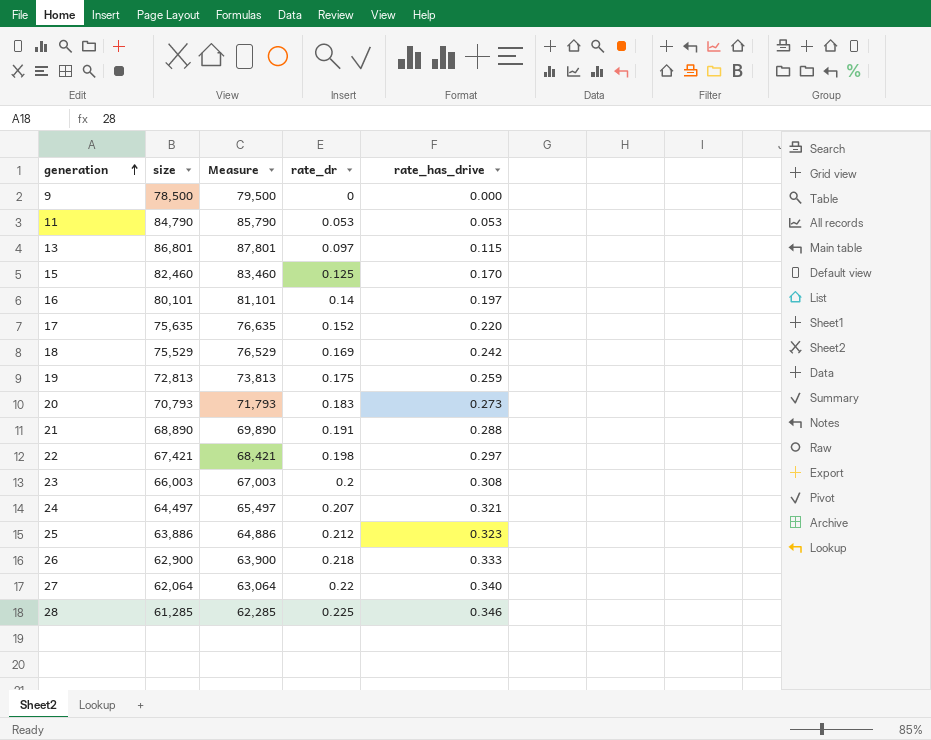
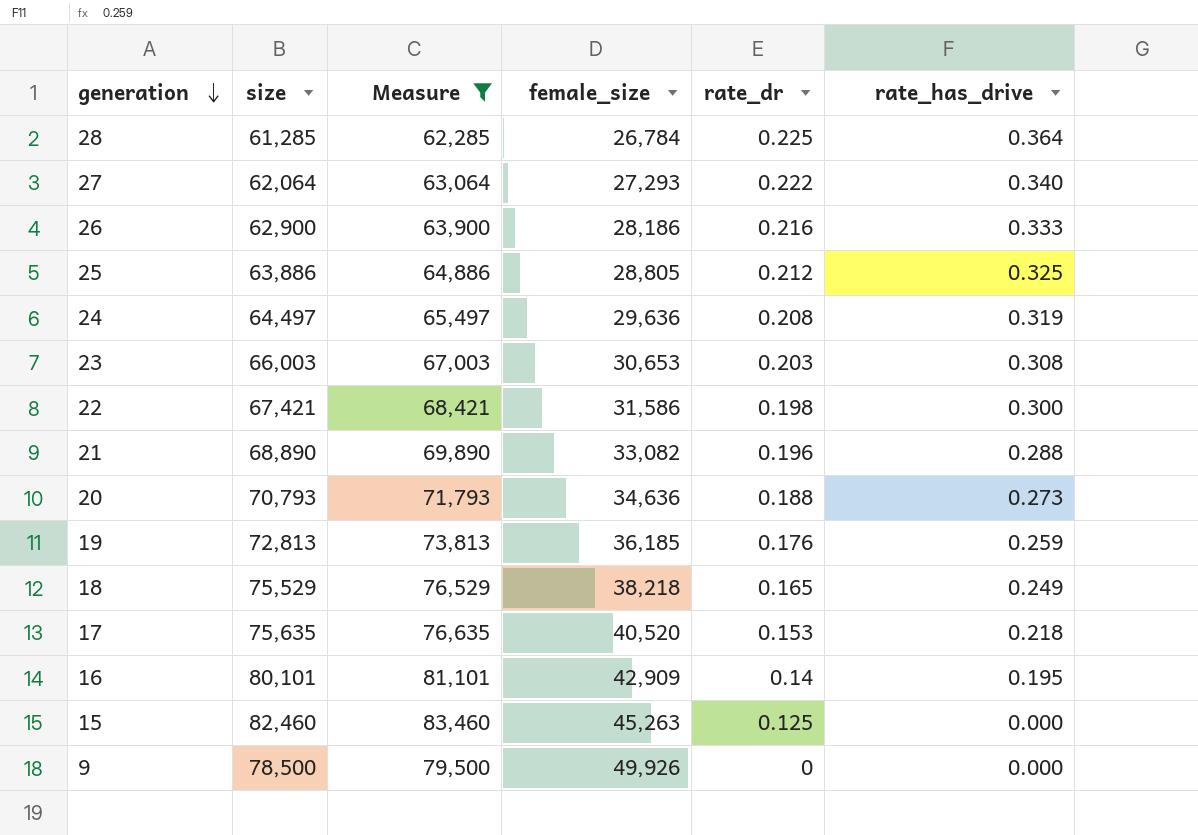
filter: none -> Measure <= 83,460
row order: generation ascending -> generation descending
column female_size | position: none -> 4
28 | rate_has_drive: 0.346 -> 0.364
27 | rate_dr: 0.22 -> 0.222
26 | rate_dr: 0.218 -> 0.216
25 | rate_has_drive: 0.323 -> 0.325
24 | rate_dr: 0.207 -> 0.208
24 | rate_has_drive: 0.321 -> 0.319
23 | rate_dr: 0.2 -> 0.203
22 | rate_has_drive: 0.297 -> 0.300
21 | rate_dr: 0.191 -> 0.196
20 | rate_dr: 0.183 -> 0.188
19 | rate_dr: 0.175 -> 0.176
18 | rate_dr: 0.169 -> 0.165
18 | rate_has_drive: 0.242 -> 0.249
17 | rate_dr: 0.152 -> 0.153
17 | rate_has_drive: 0.220 -> 0.218
16 | rate_has_drive: 0.197 -> 0.195
15 | rate_has_drive: 0.170 -> 0.000

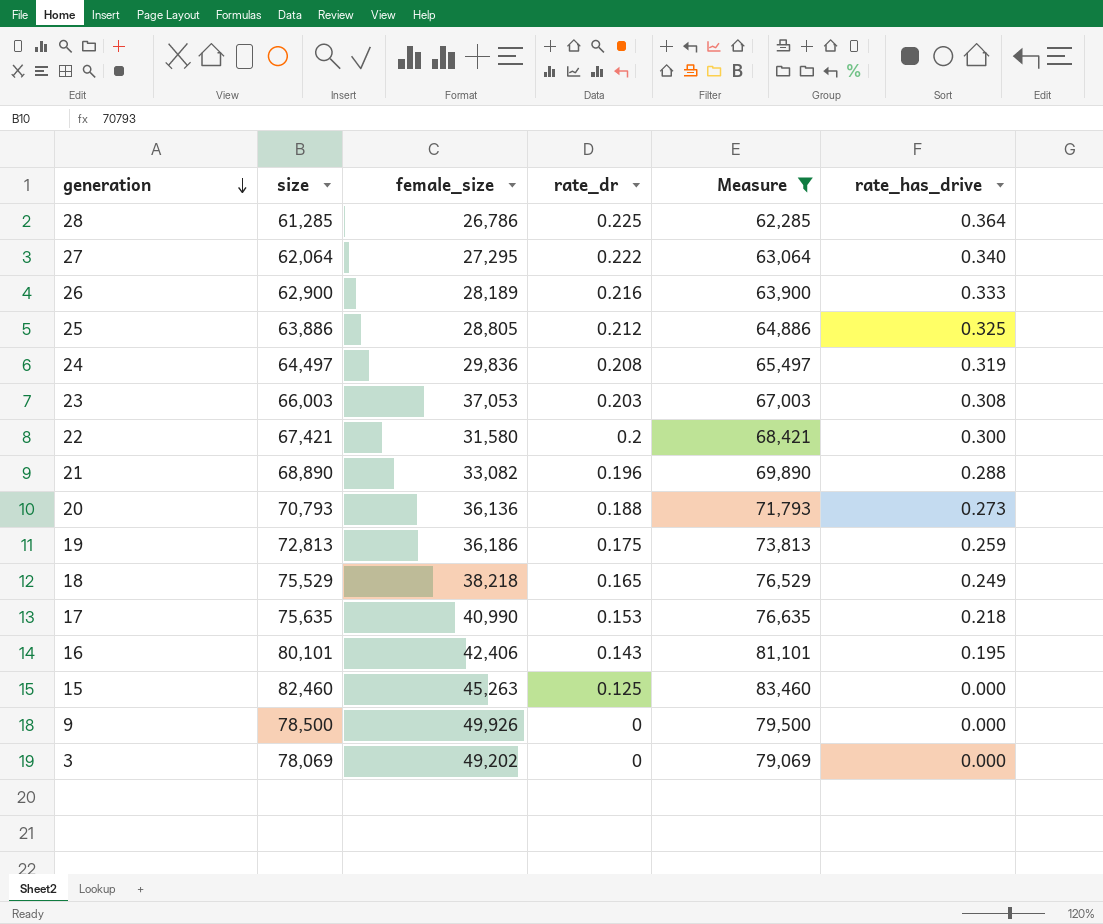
column Measure | position: 3 -> 5
28 | female_size: 26,784 -> 26,786
27 | female_size: 27,293 -> 27,295
26 | female_size: 28,186 -> 28,189
24 | female_size: 29,636 -> 29,836
23 | female_size: 30,653 -> 37,053
22 | female_size: 31,586 -> 31,580
22 | rate_dr: 0.198 -> 0.2
20 | female_size: 34,636 -> 36,136
19 | female_size: 36,185 -> 36,186
19 | rate_dr: 0.176 -> 0.175
17 | female_size: 40,520 -> 40,990
16 | female_size: 42,909 -> 42,406
16 | rate_dr: 0.14 -> 0.143
row 3: none -> 78,069 | 49,202 | 0 | 79,069 | 0.000

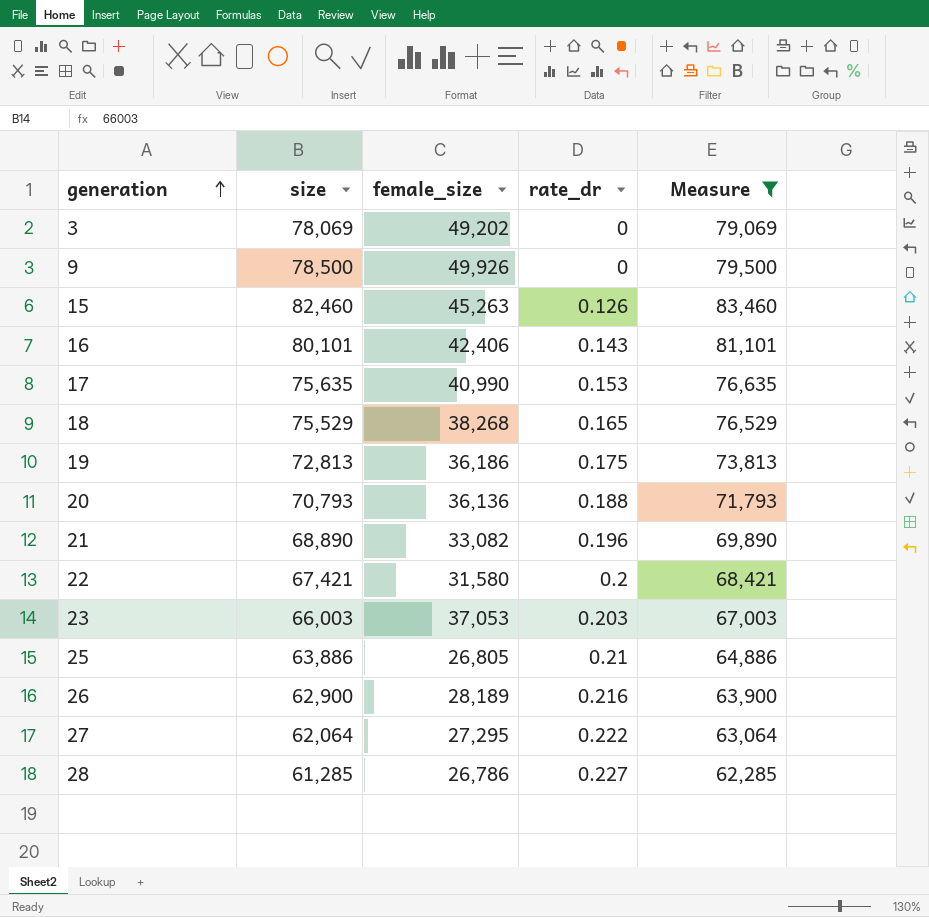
row order: generation descending -> generation ascending
column rate_has_drive | position: 6 -> none
row 24: 64,497 | 29,836 | 0.208 | 65,497 | 0.319 -> none
15 | rate_dr: 0.125 -> 0.126
18 | female_size: 38,218 -> 38,268
25 | female_size: 28,805 -> 26,805
25 | rate_dr: 0.212 -> 0.21
28 | rate_dr: 0.225 -> 0.227

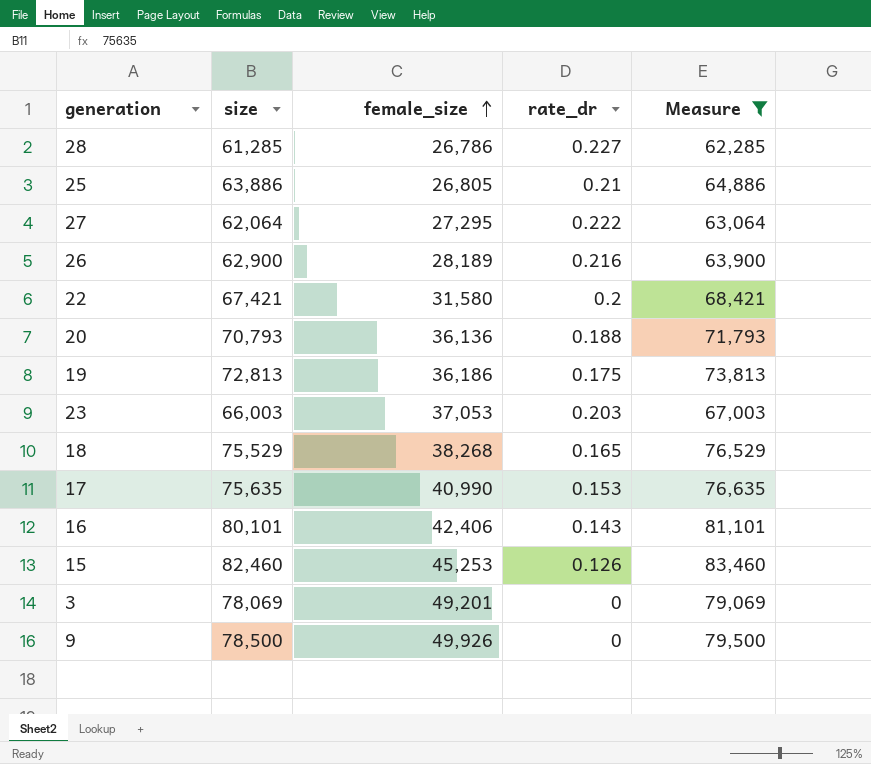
row order: generation ascending -> female_size ascending
row 21: 68,890 | 33,082 | 0.196 | 69,890 -> none
15 | female_size: 45,263 -> 45,253
3 | female_size: 49,202 -> 49,201

